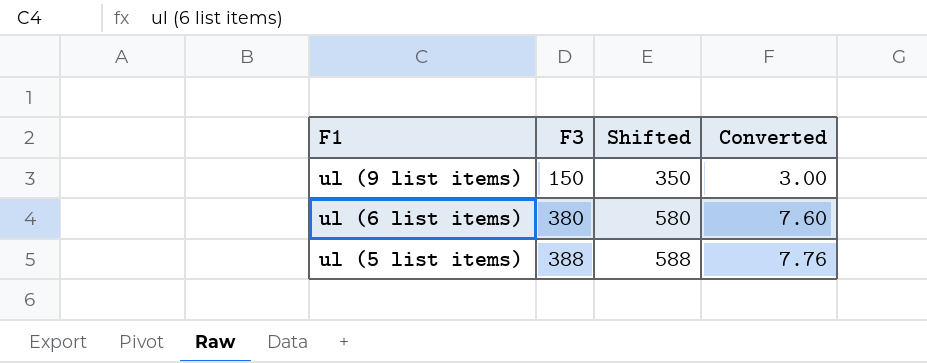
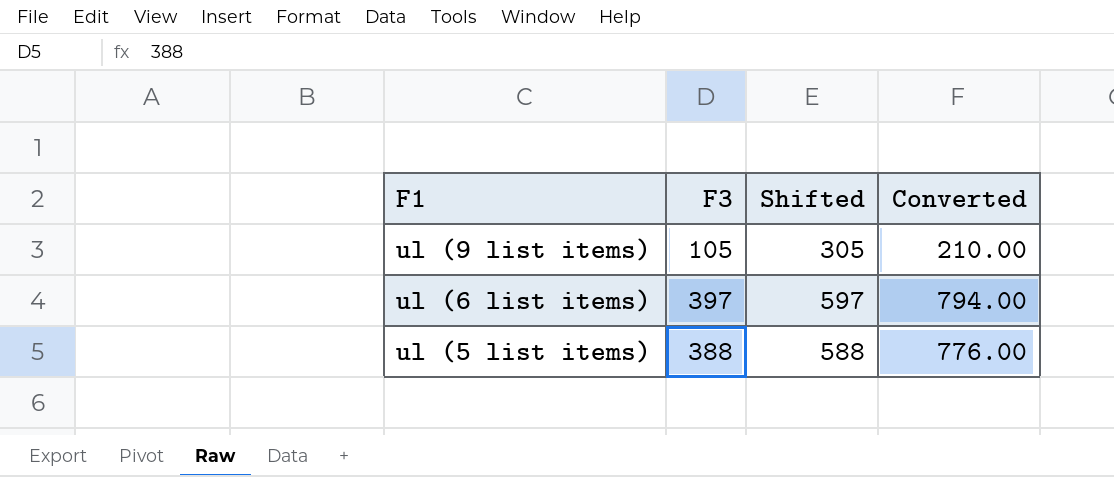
column Converted | formula: [F3] * 0.02 -> [F3] * 2
ul (9 list items) | F3: 150 -> 105
ul (9 list items) | Shifted: 350 -> 305
ul (6 list items) | F3: 380 -> 397
ul (6 list items) | Shifted: 580 -> 597

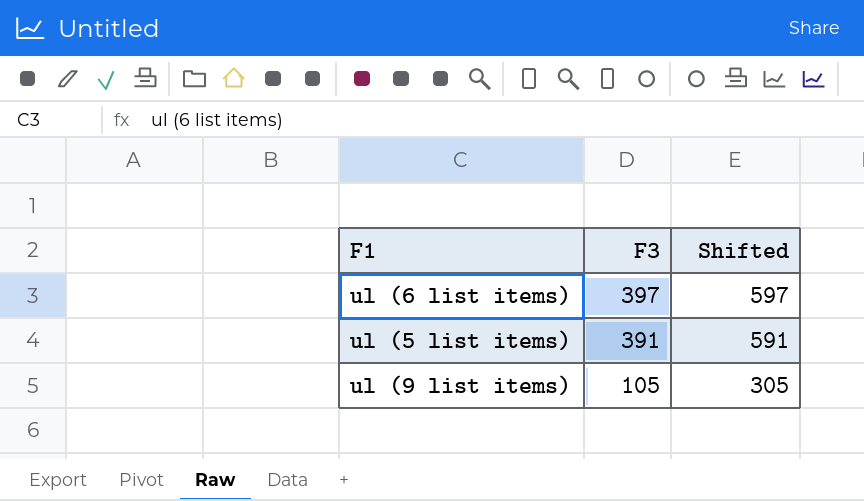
row order: F1 descending -> F3 descending
column Converted | formula: [F3] * 2 -> none
ul (5 list items) | F3: 388 -> 391
ul (5 list items) | Shifted: 588 -> 591

